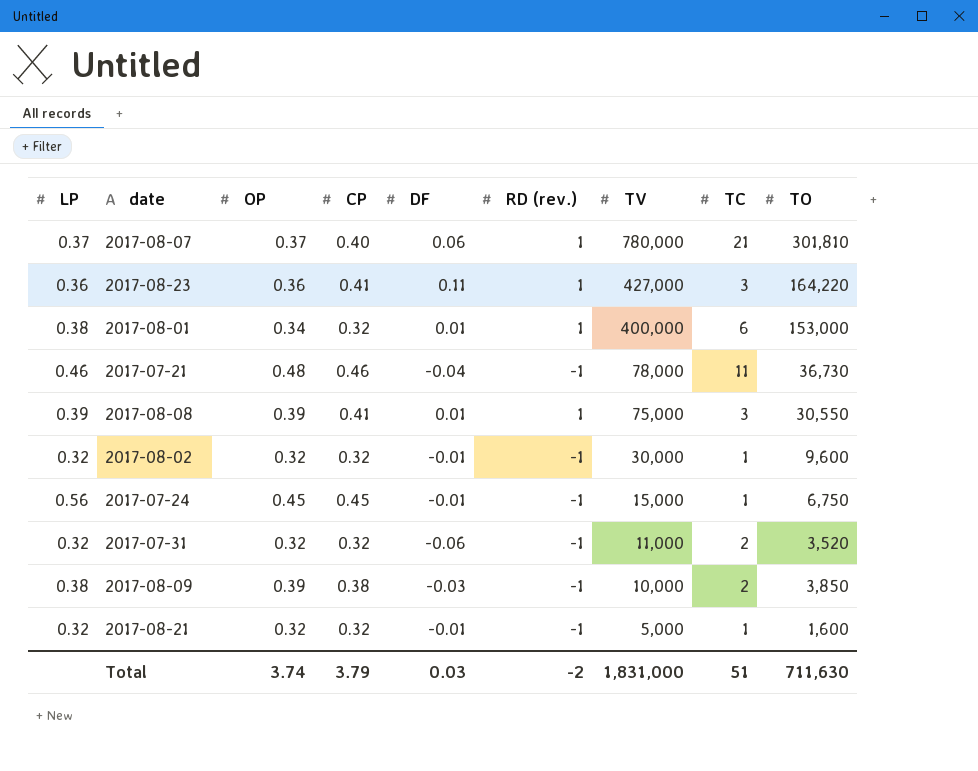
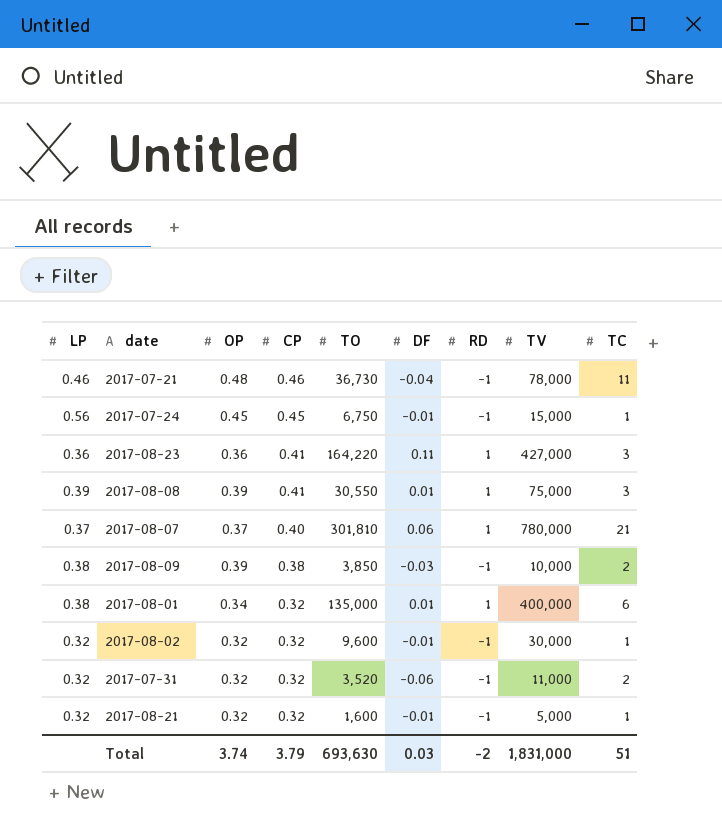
row order: TV descending -> CP descending
column TO | position: 9 -> 5
column name: RD (rev.) -> RD
2017-08-01 | TO: 153,000 -> 135,000
Total | TO: 711,630 -> 693,630

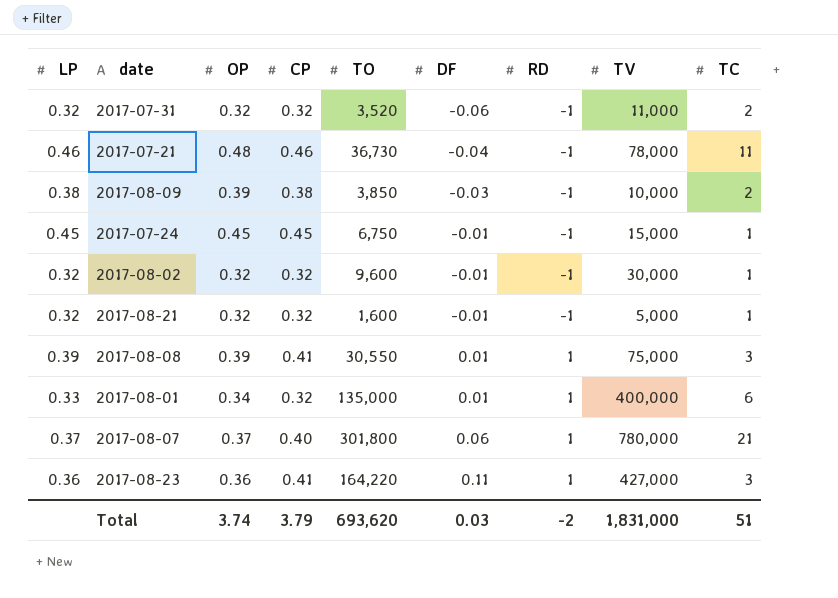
row order: CP descending -> DF ascending
2017-07-24 | LP: 0.56 -> 0.45
2017-08-01 | LP: 0.38 -> 0.33
2017-08-07 | TO: 301,810 -> 301,800
Total | TO: 693,630 -> 693,620

